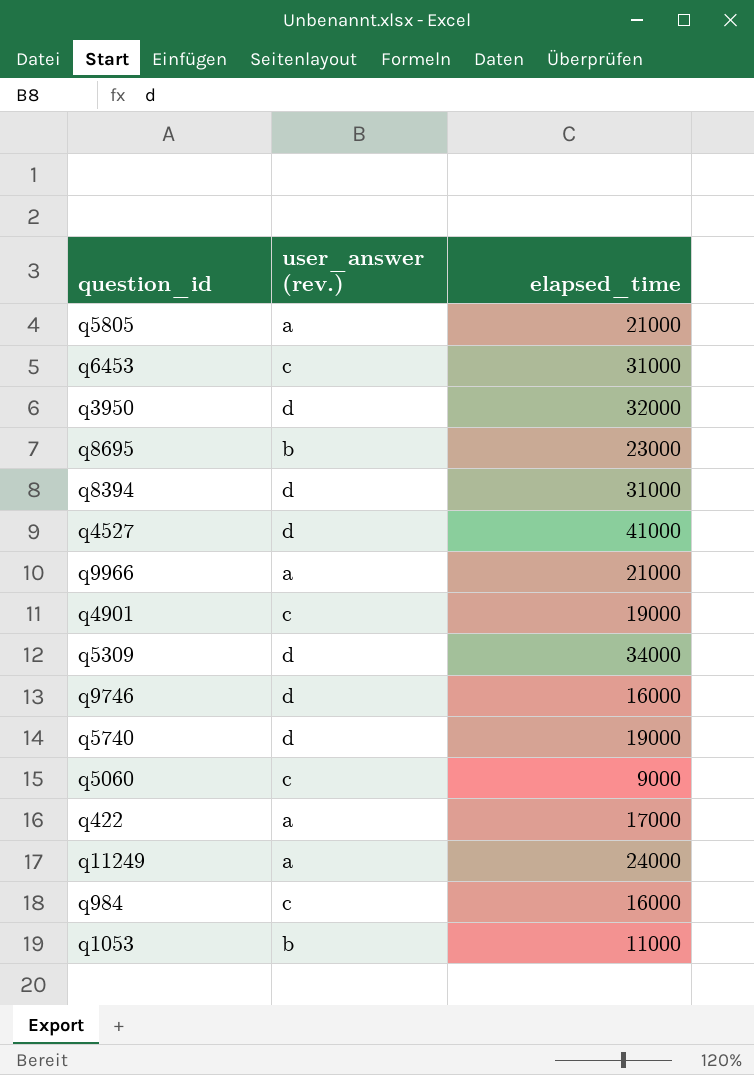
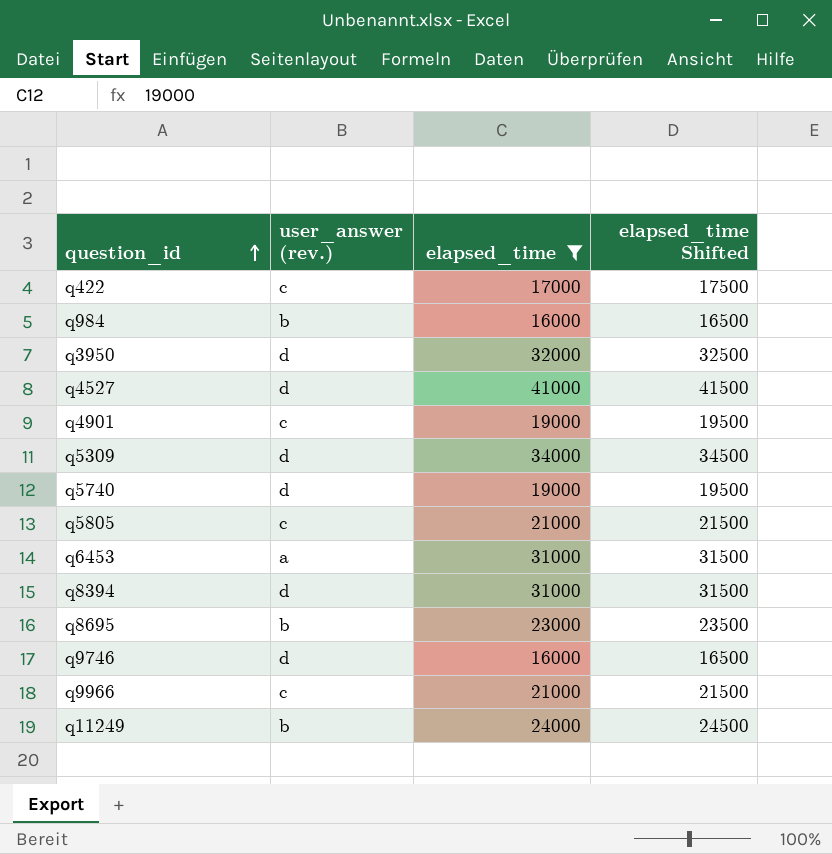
filter: none -> elapsed_time >= 16000
row order: none -> question_id ascending
column elapsed_time Shifted | formula: none -> [elapsed_time] + 500
q422 | user_answer (rev.): a -> c
q984 | user_answer (rev.): c -> b
q5805 | user_answer (rev.): a -> c
q6453 | user_answer (rev.): c -> a
q9966 | user_answer (rev.): a -> c
q11249 | user_answer (rev.): a -> b

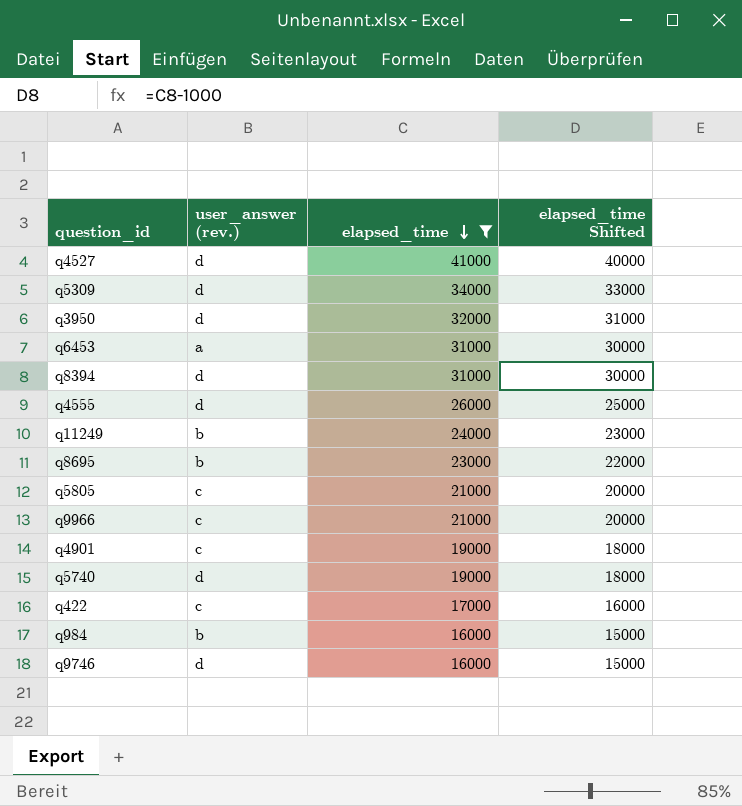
row order: question_id ascending -> elapsed_time descending
column elapsed_time Shifted | formula: [elapsed_time] + 500 -> [elapsed_time] - 1000
row q4555: none -> d | 26000 | 25000

